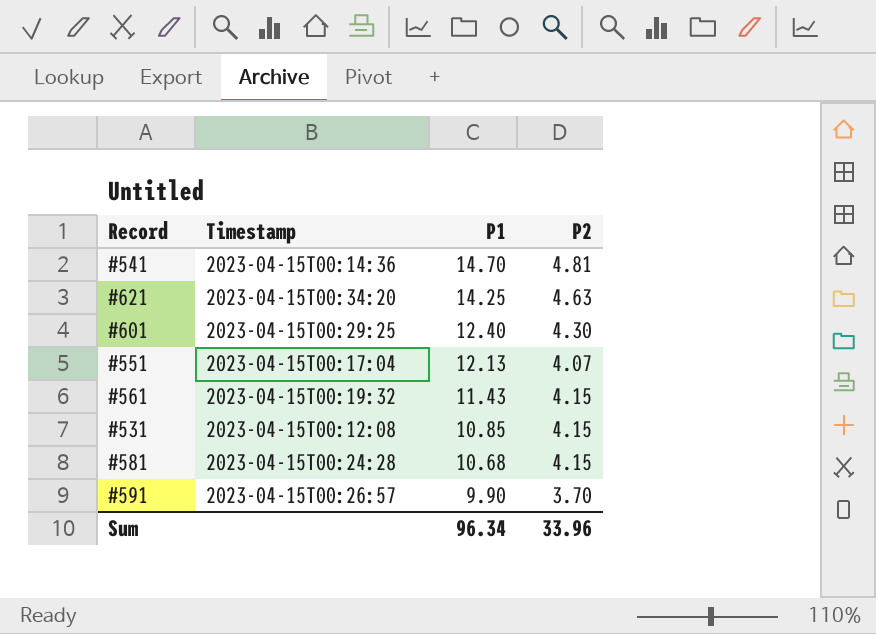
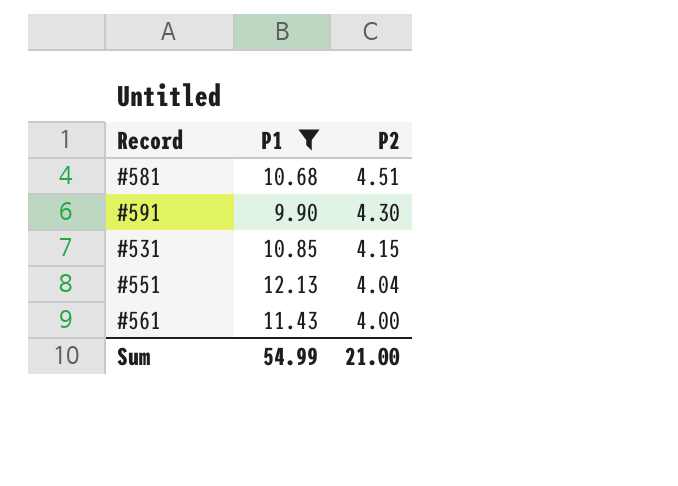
filter: none -> P1 <= 12.13
row order: P1 descending -> P2 descending
column Timestamp | position: 2 -> none
#581 | P2: 4.15 -> 4.51
#591 | P2: 3.70 -> 4.30
#551 | P2: 4.07 -> 4.04
#561 | P2: 4.15 -> 4.00
Sum | P1: 96.34 -> 54.99
Sum | P2: 33.96 -> 21.00

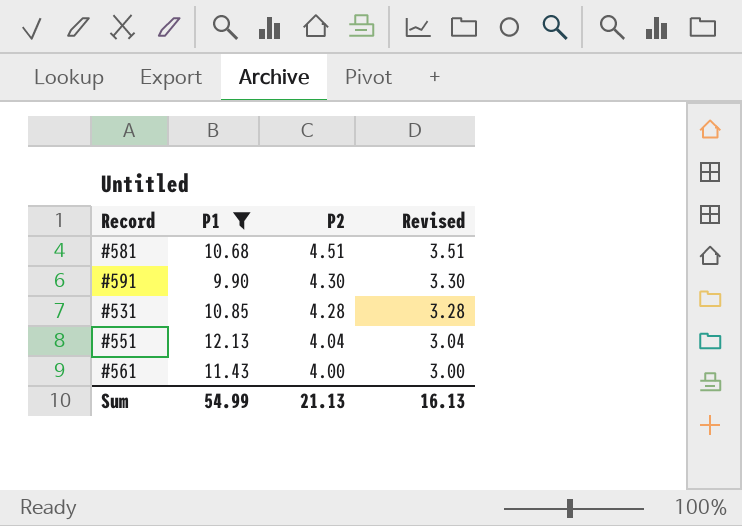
column Revised | formula: none -> [P2] - 1
#531 | P2: 4.15 -> 4.28
Sum | P2: 21.00 -> 21.13

